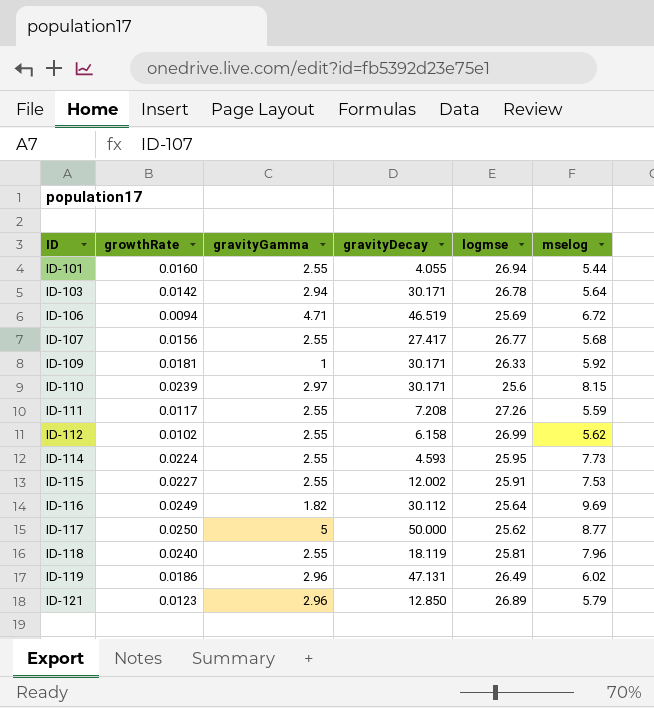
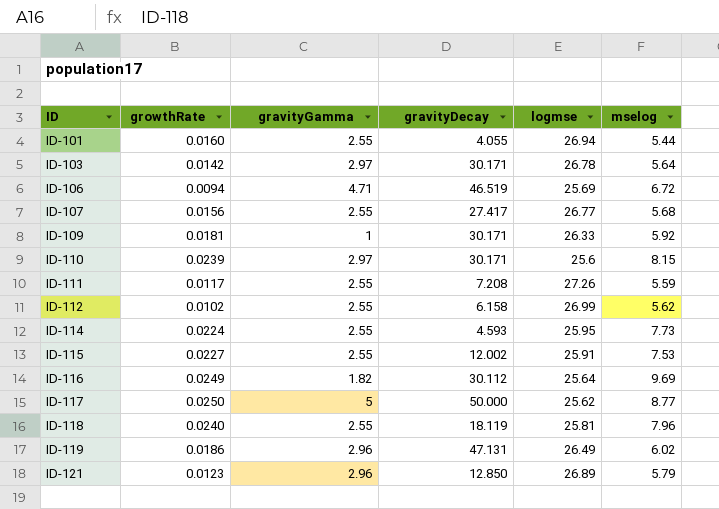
ID-103 | gravityGamma: 2.94 -> 2.97

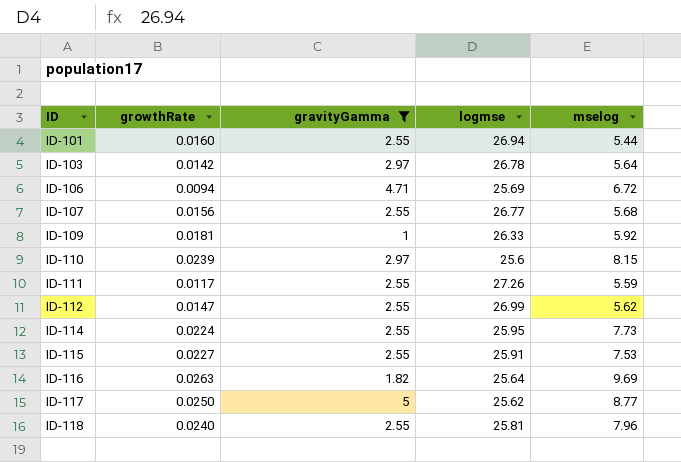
filter: none -> gravityGamma != 2.96
column gravityDecay | position: 4 -> none
ID-112 | growthRate: 0.0102 -> 0.0147
ID-116 | growthRate: 0.0249 -> 0.0263

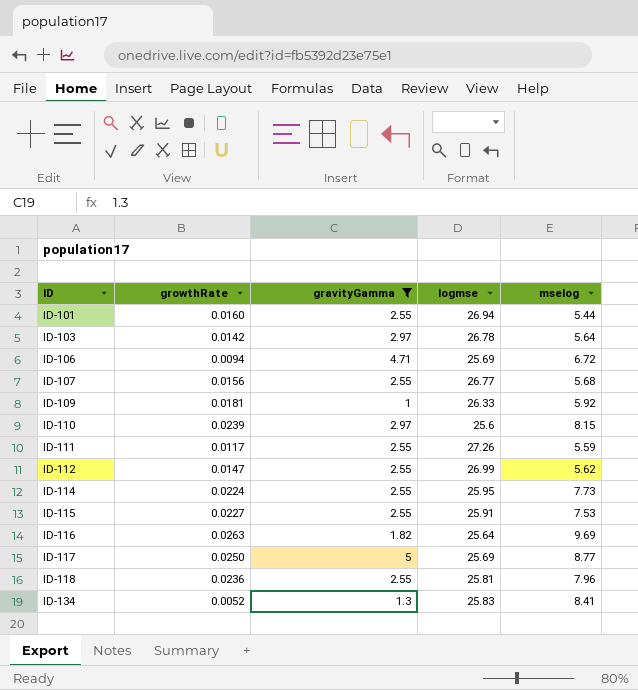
ID-117 | logmse: 25.62 -> 25.69
ID-118 | growthRate: 0.0240 -> 0.0236
row ID-134: none -> 0.0052 | 1.3 | 25.83 | 8.41

